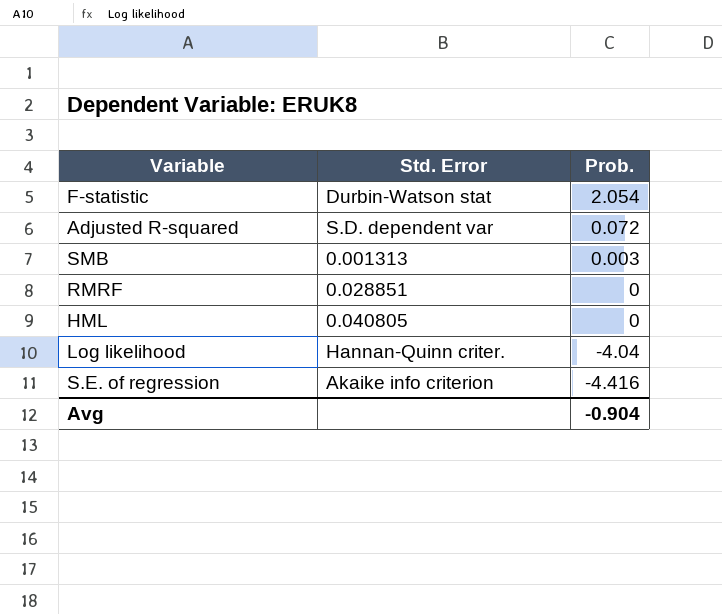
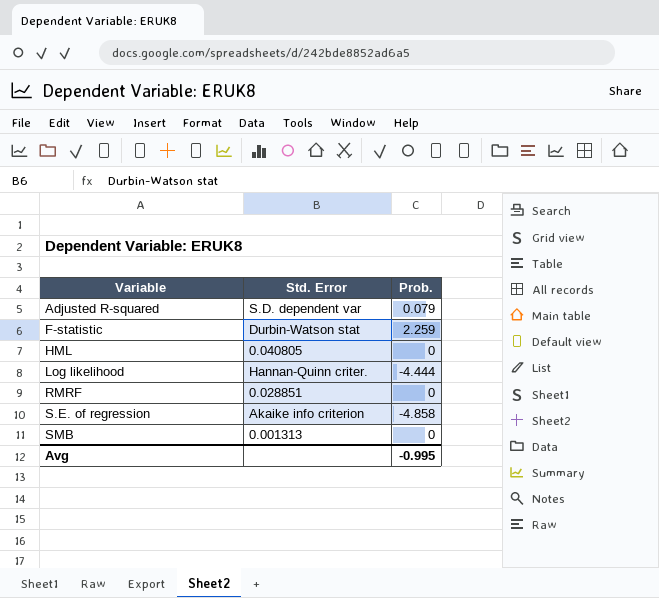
row order: Prob. descending -> Variable ascending
Adjusted R-squared | Prob.: 0.072 -> 0.079
F-statistic | Prob.: 2.054 -> 2.259
Log likelihood | Prob.: -4.04 -> -4.444
S.E. of regression | Prob.: -4.416 -> -4.858
SMB | Prob.: 0.003 -> 0
Avg | Prob.: -0.904 -> -0.995

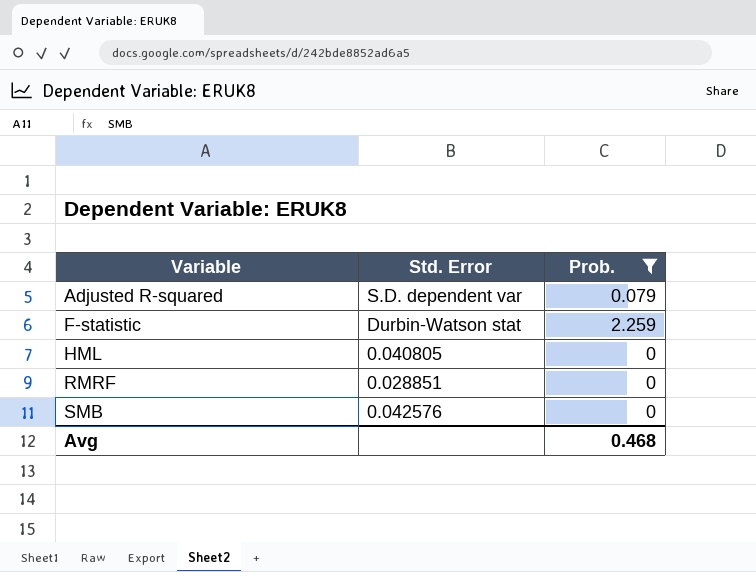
filter: none -> Prob. >= 0
SMB | Std. Error: 0.001313 -> 0.042576
Avg | Prob.: -0.995 -> 0.468

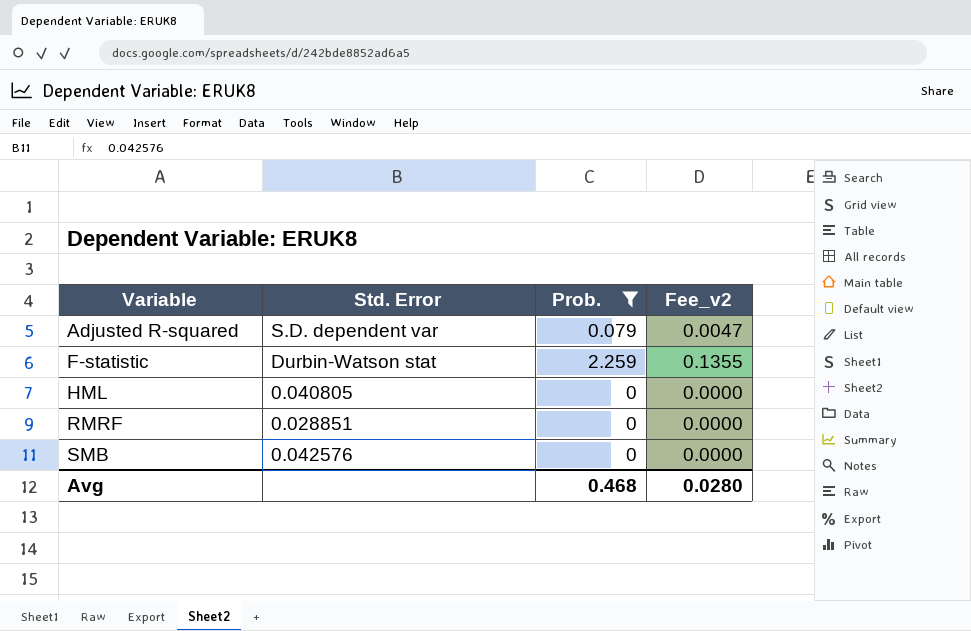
column Fee_v2 | formula: none -> [Prob.] * 0.06

